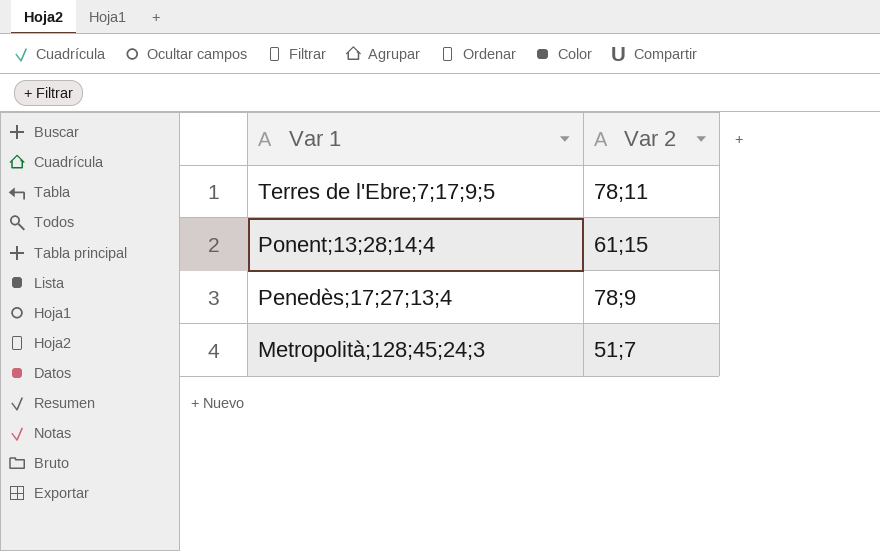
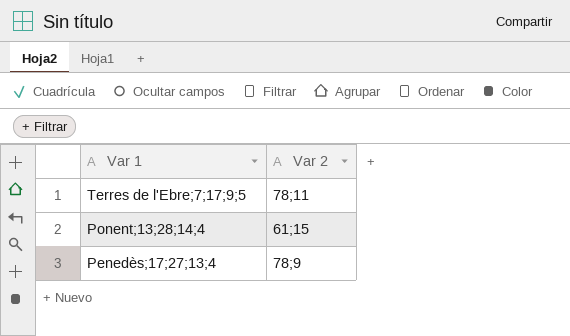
row Metropolità;128;45;24;3: 51;7 -> none

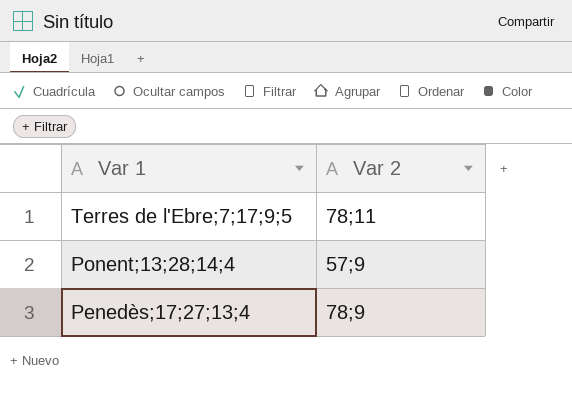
Ponent;13;28;14;4 | Var 2: 61;15 -> 57;9

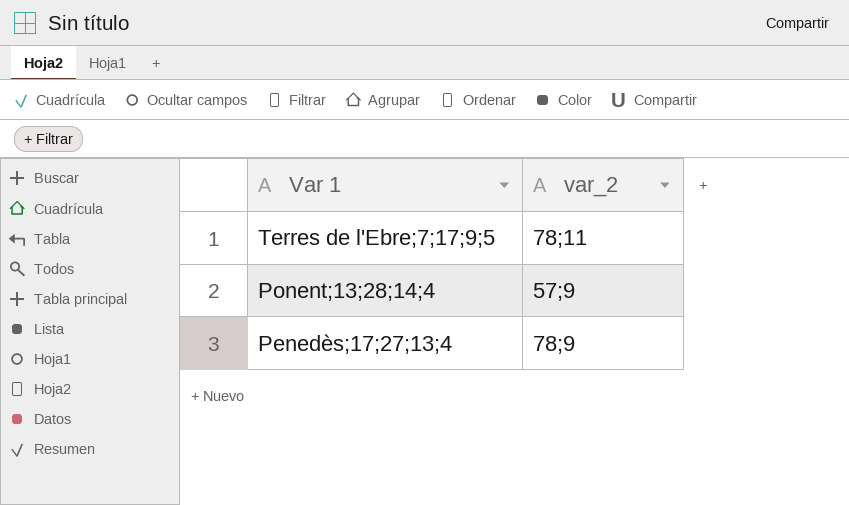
column name: Var 2 -> var_2

